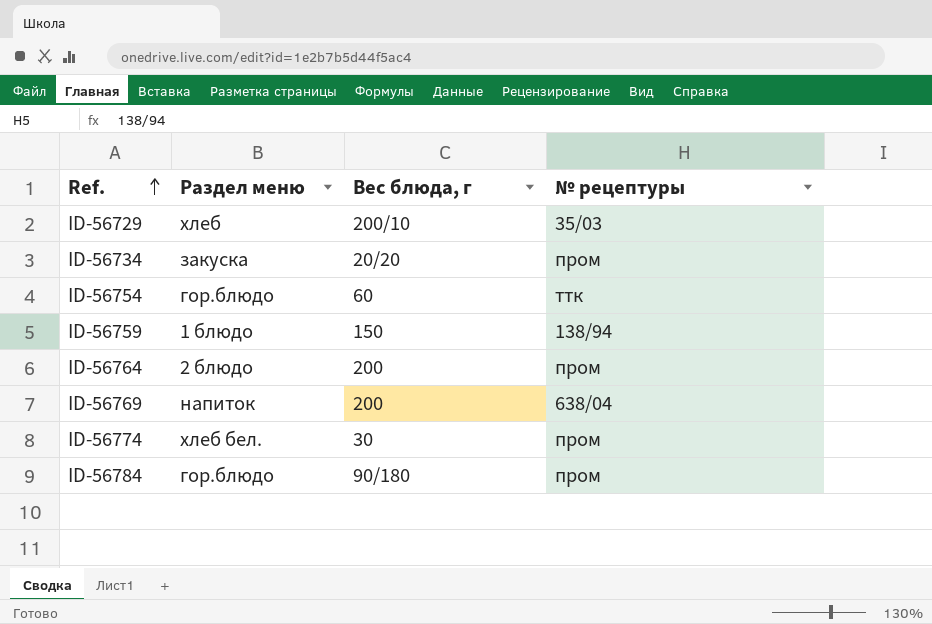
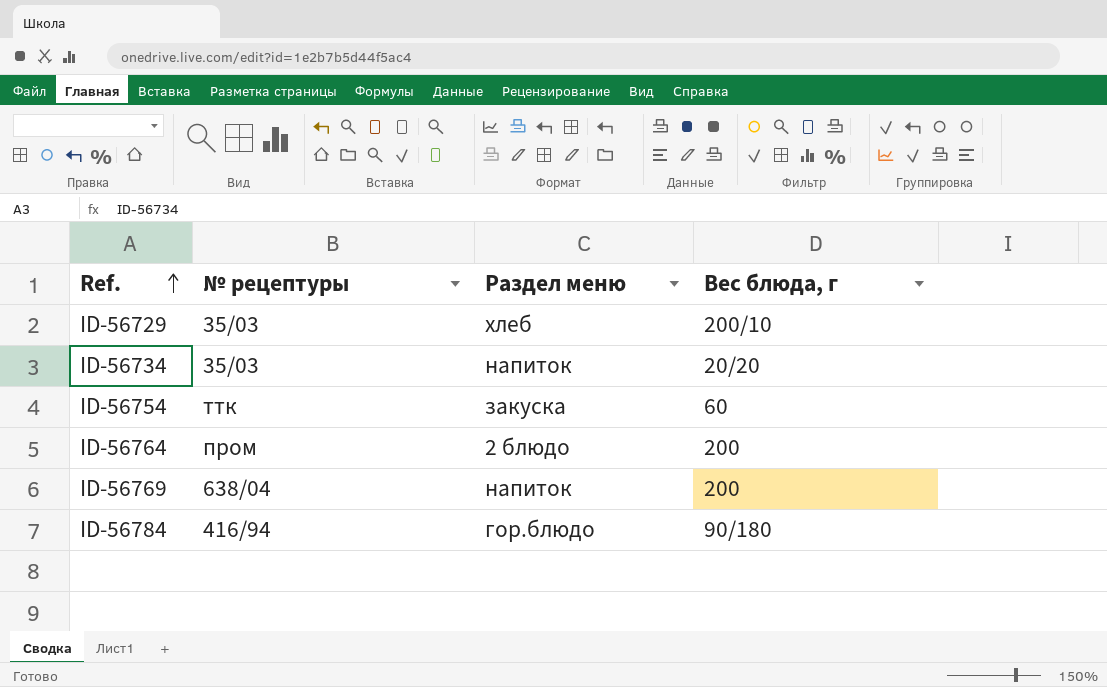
column № рецептуры | position: 4 -> 2
row ID-56759: 1 блюдо | 150 | 138/94 -> none
row ID-56774: хлеб бел. | 30 | пром -> none
ID-56734 | № рецептуры: пром -> 35/03
ID-56734 | Раздел меню: закуска -> напиток
ID-56754 | Раздел меню: гор.блюдо -> закуска
ID-56784 | № рецептуры: пром -> 416/94

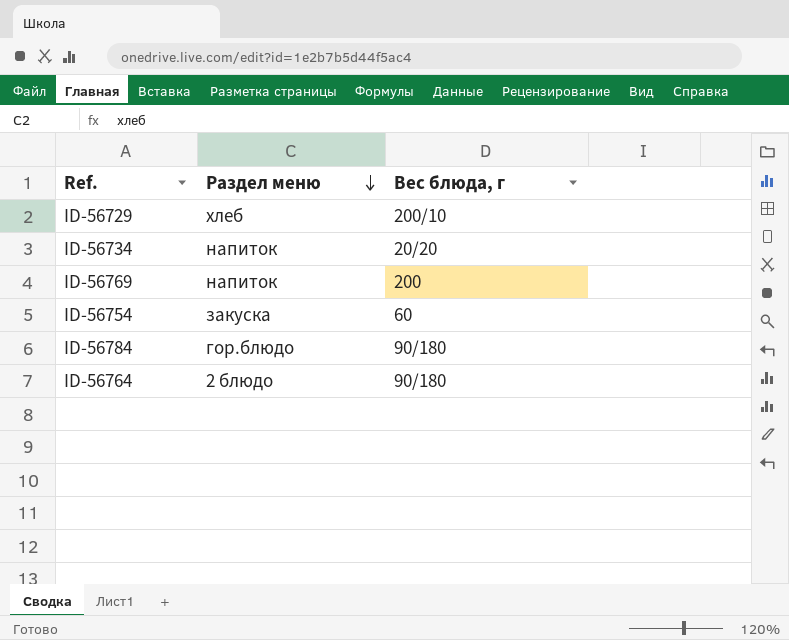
row order: Ref. ascending -> Раздел меню descending
column № рецептуры | position: 2 -> none
ID-56764 | Вес блюда, г: 200 -> 90/180

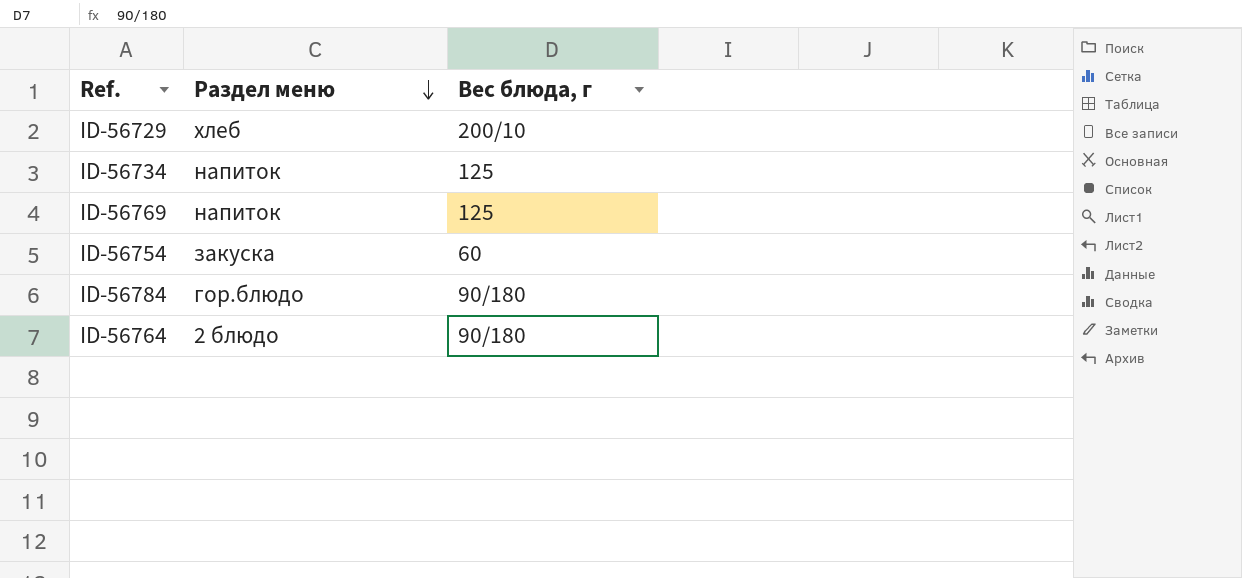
ID-56734 | Вес блюда, г: 20/20 -> 125
ID-56769 | Вес блюда, г: 200 -> 125

